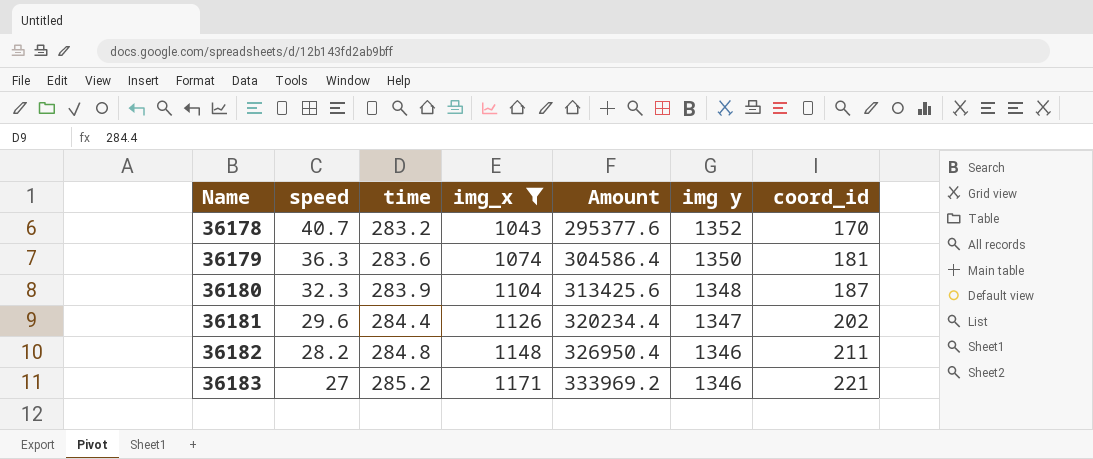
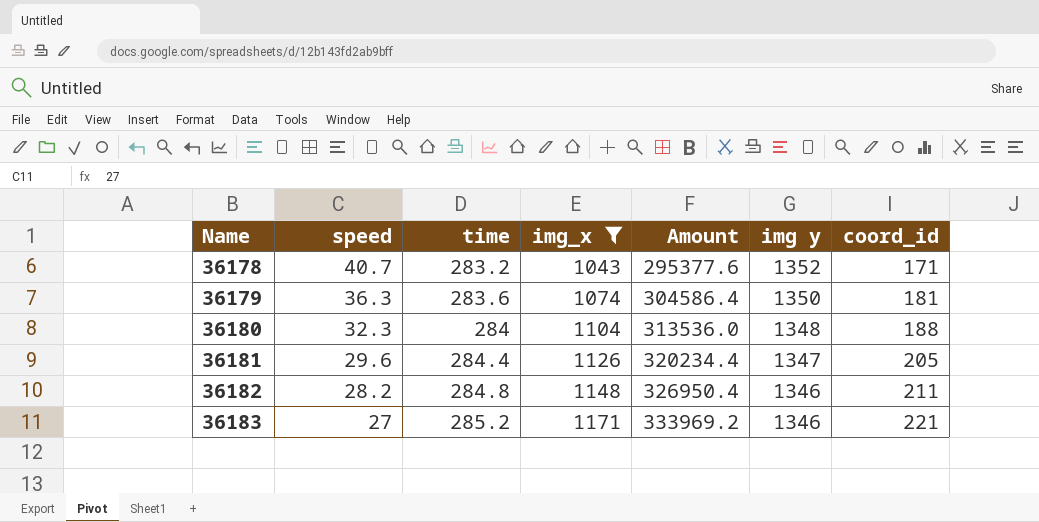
36178 | coord_id: 170 -> 171
36180 | time: 283.9 -> 284
36180 | Amount: 313425.6 -> 313536.0
36180 | coord_id: 187 -> 188
36181 | coord_id: 202 -> 205

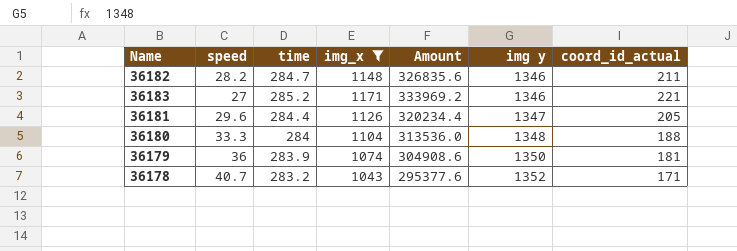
row order: Name ascending -> img y ascending
column name: coord_id -> coord_id_actual
36182 | time: 284.8 -> 284.7
36182 | Amount: 326950.4 -> 326835.6
36180 | speed: 32.3 -> 33.3
36179 | speed: 36.3 -> 36
36179 | time: 283.6 -> 283.9
36179 | Amount: 304586.4 -> 304908.6

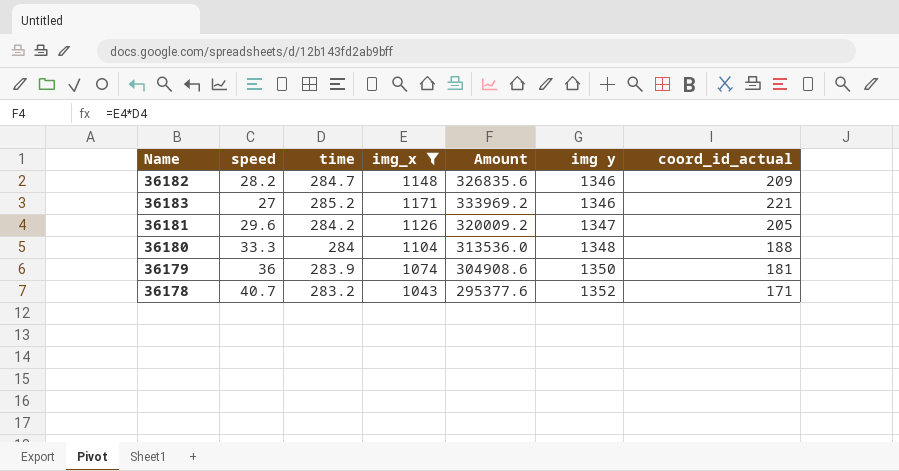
36182 | coord_id_actual: 211 -> 209
36181 | time: 284.4 -> 284.2
36181 | Amount: 320234.4 -> 320009.2

